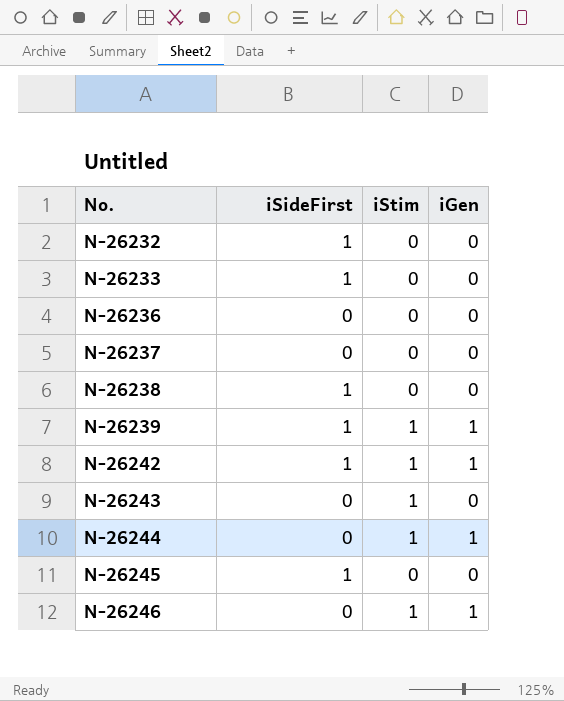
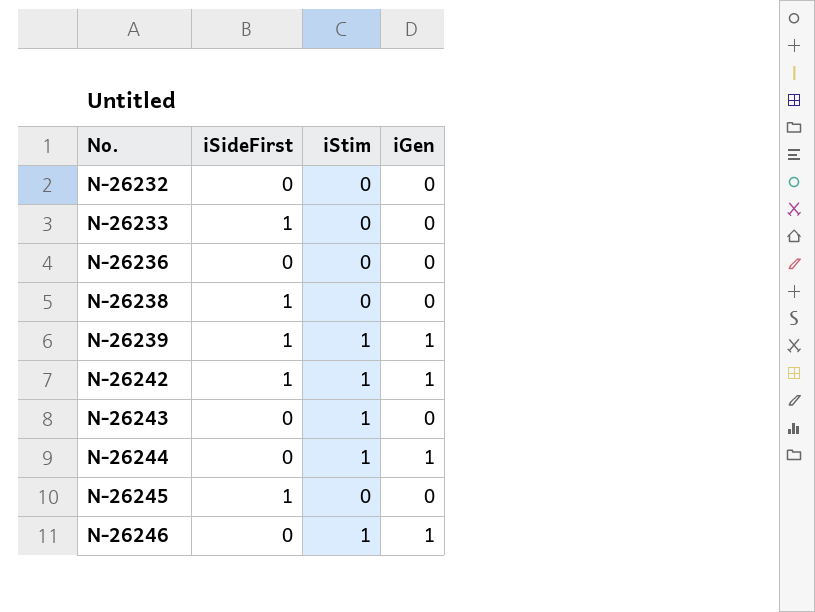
row N-26237: 0 | 0 | 0 -> none
N-26232 | iSideFirst: 1 -> 0

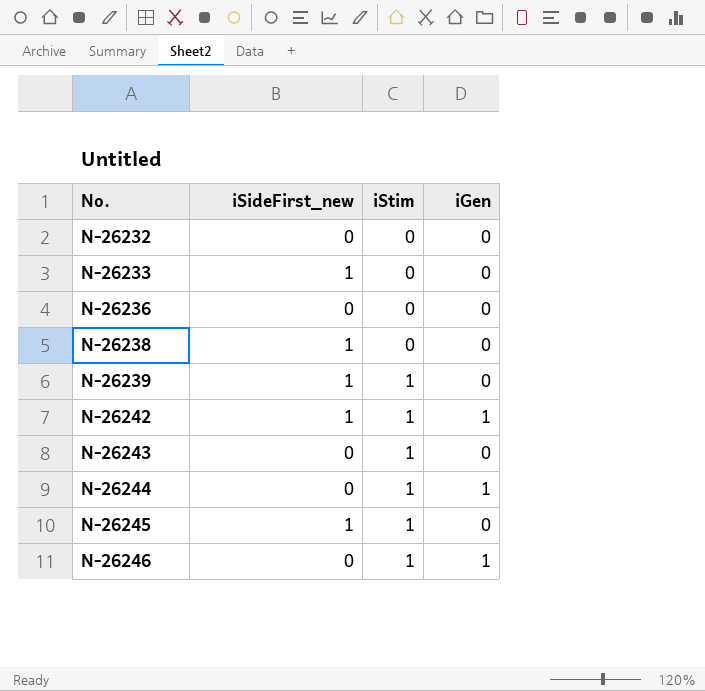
column name: iSideFirst -> iSideFirst_new
N-26239 | iGen: 1 -> 0
N-26245 | iStim: 0 -> 1

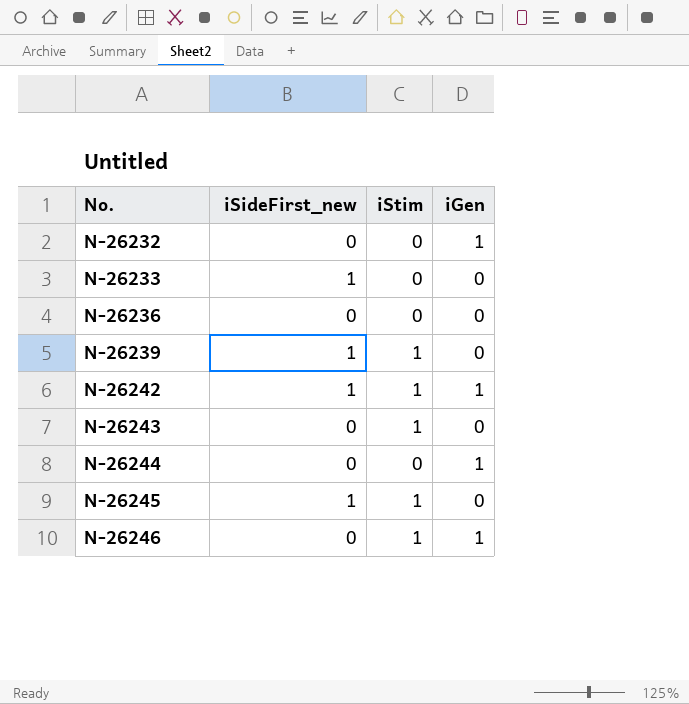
row N-26238: 1 | 0 | 0 -> none
N-26232 | iGen: 0 -> 1
N-26244 | iStim: 1 -> 0

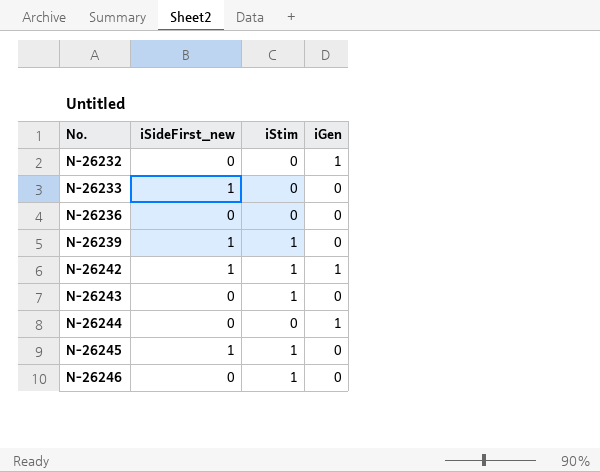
N-26246 | iGen: 1 -> 0

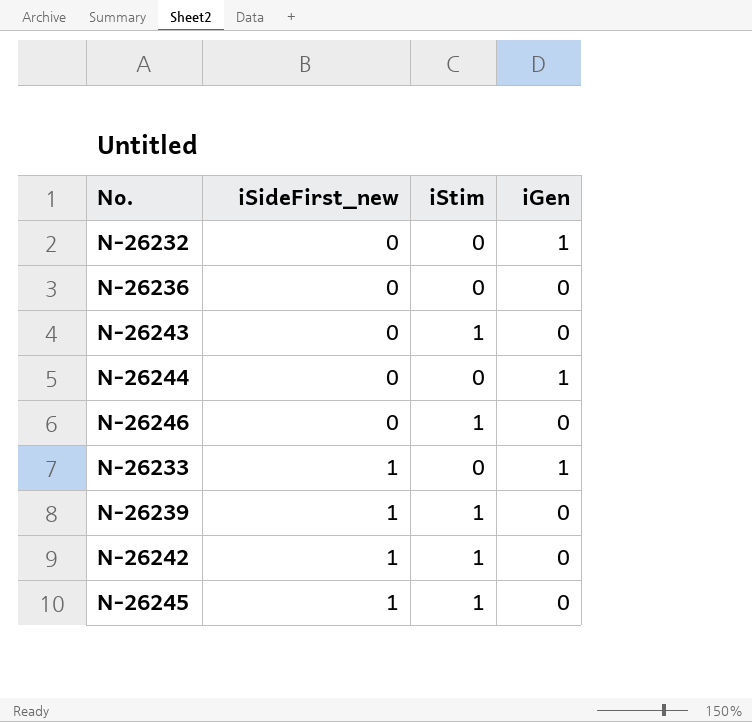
row order: No. ascending -> iSideFirst_new ascending
N-26233 | iGen: 0 -> 1
N-26242 | iGen: 1 -> 0

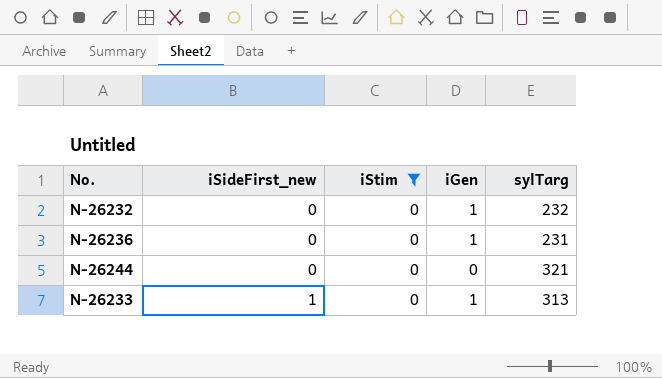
filter: none -> iStim = 0
column sylTarg | position: none -> 5
N-26236 | iGen: 0 -> 1
N-26244 | iGen: 1 -> 0

